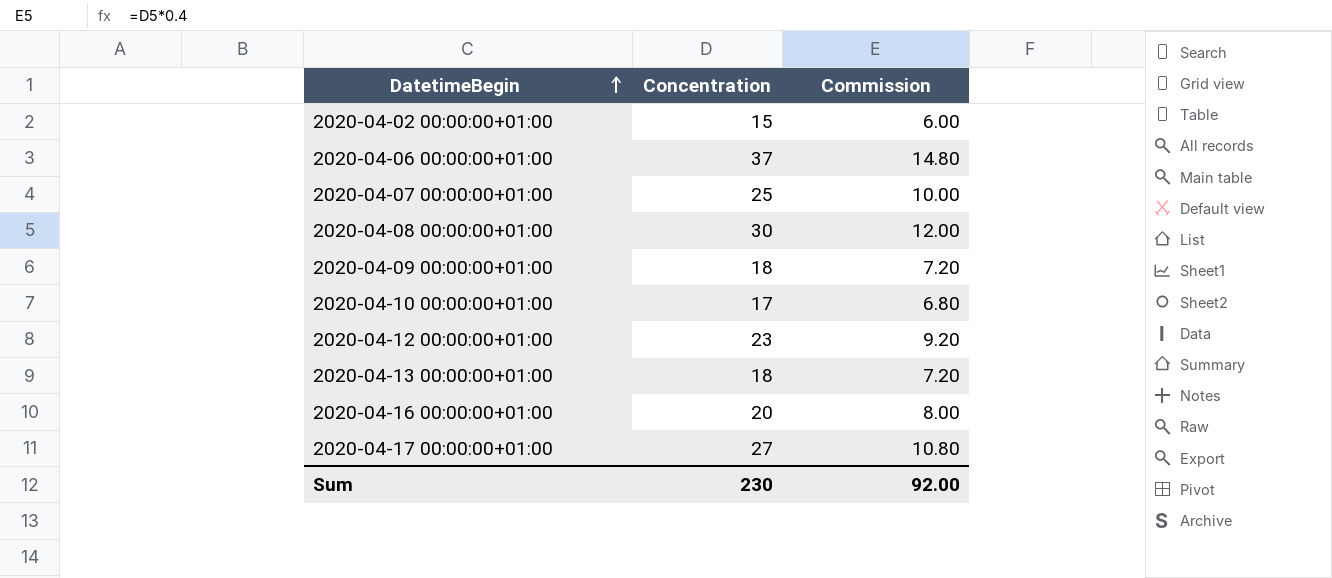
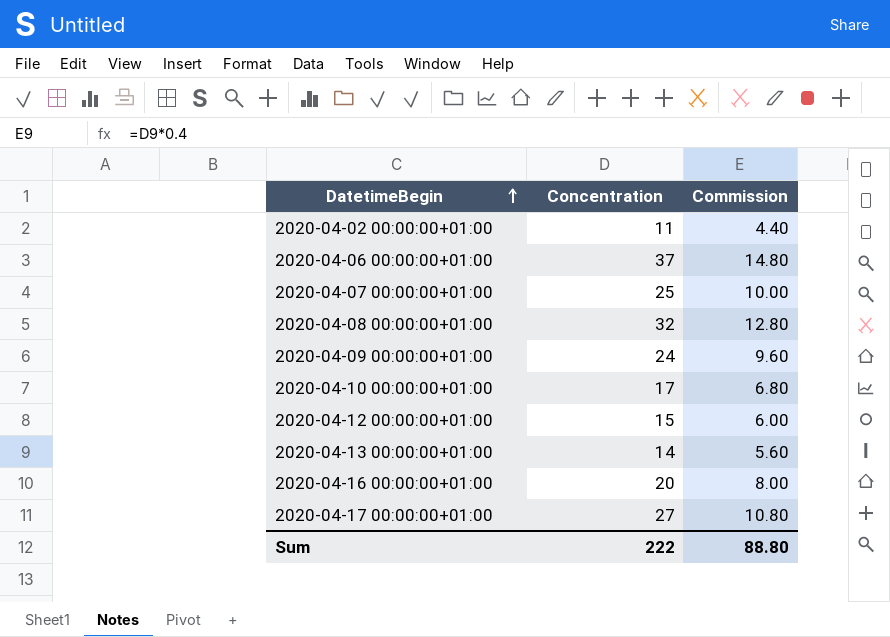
2020-04-02 00:00:00+01:00 | Concentration: 15 -> 11
2020-04-02 00:00:00+01:00 | Commission: 6.00 -> 4.40
2020-04-08 00:00:00+01:00 | Concentration: 30 -> 32
2020-04-08 00:00:00+01:00 | Commission: 12.00 -> 12.80
2020-04-09 00:00:00+01:00 | Concentration: 18 -> 24
2020-04-09 00:00:00+01:00 | Commission: 7.20 -> 9.60
2020-04-12 00:00:00+01:00 | Concentration: 23 -> 15
2020-04-12 00:00:00+01:00 | Commission: 9.20 -> 6.00
2020-04-13 00:00:00+01:00 | Concentration: 18 -> 14
2020-04-13 00:00:00+01:00 | Commission: 7.20 -> 5.60
Sum | Concentration: 230 -> 222
Sum | Commission: 92.00 -> 88.80

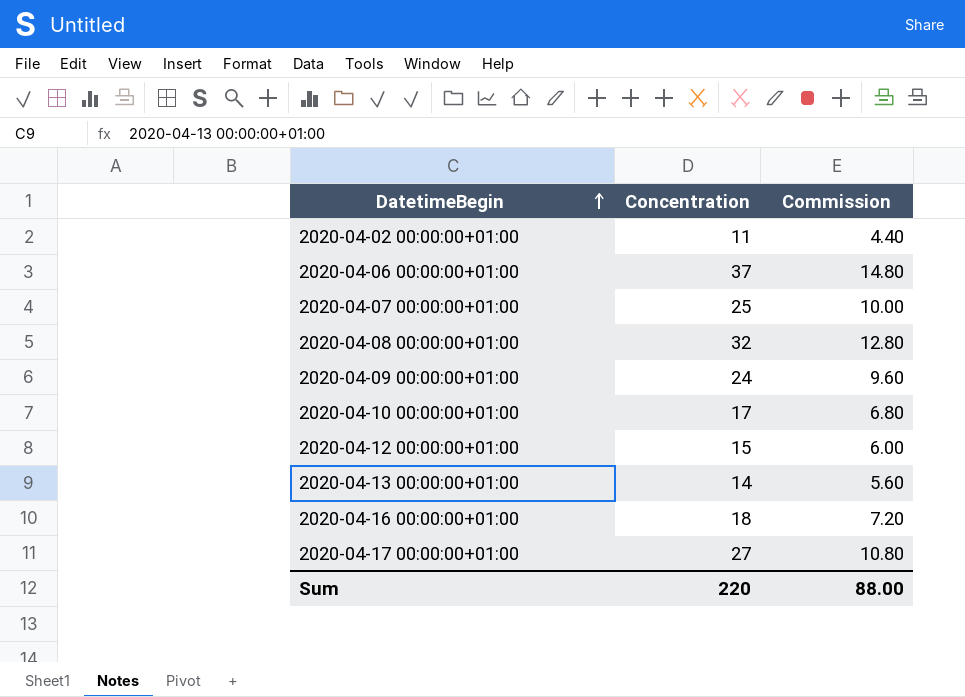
2020-04-16 00:00:00+01:00 | Concentration: 20 -> 18
2020-04-16 00:00:00+01:00 | Commission: 8.00 -> 7.20
Sum | Concentration: 222 -> 220
Sum | Commission: 88.80 -> 88.00

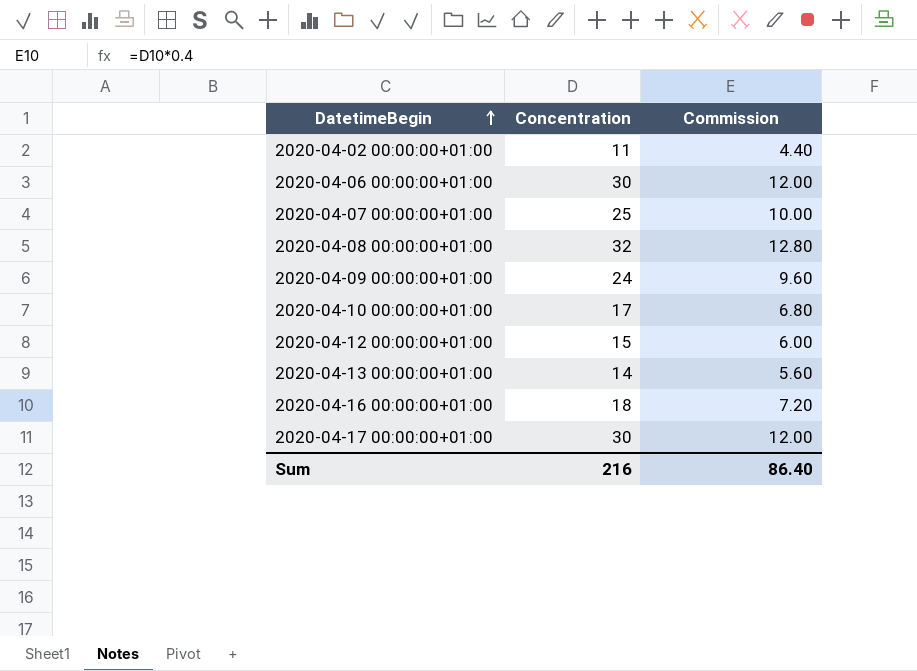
2020-04-06 00:00:00+01:00 | Concentration: 37 -> 30
2020-04-06 00:00:00+01:00 | Commission: 14.80 -> 12.00
2020-04-17 00:00:00+01:00 | Concentration: 27 -> 30
2020-04-17 00:00:00+01:00 | Commission: 10.80 -> 12.00
Sum | Concentration: 220 -> 216
Sum | Commission: 88.00 -> 86.40

